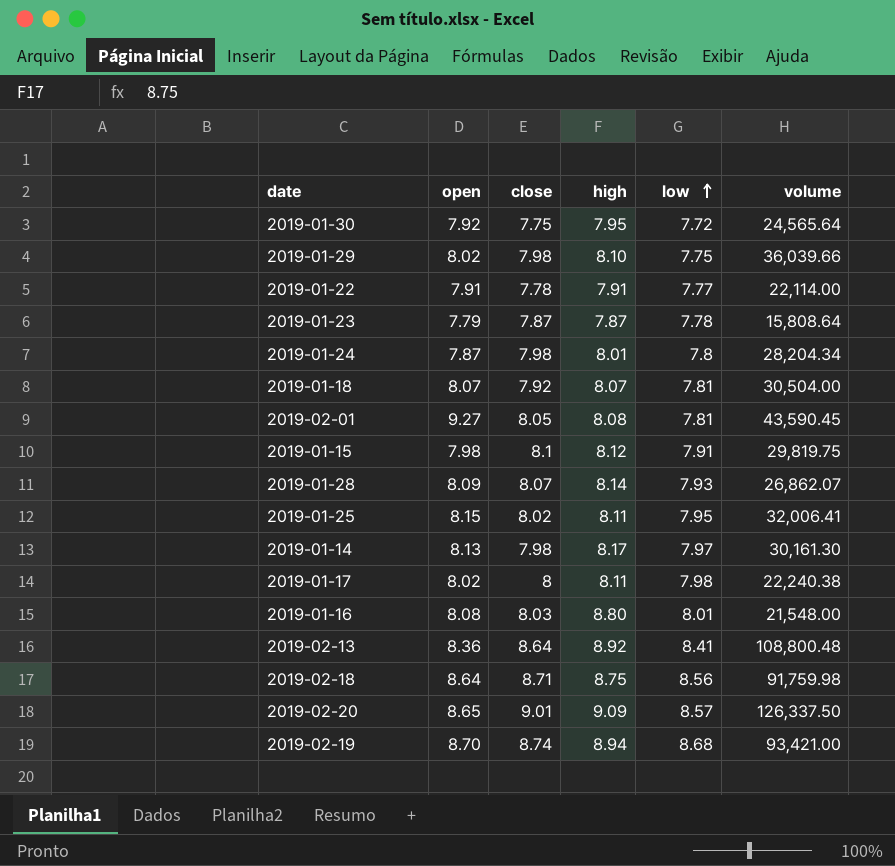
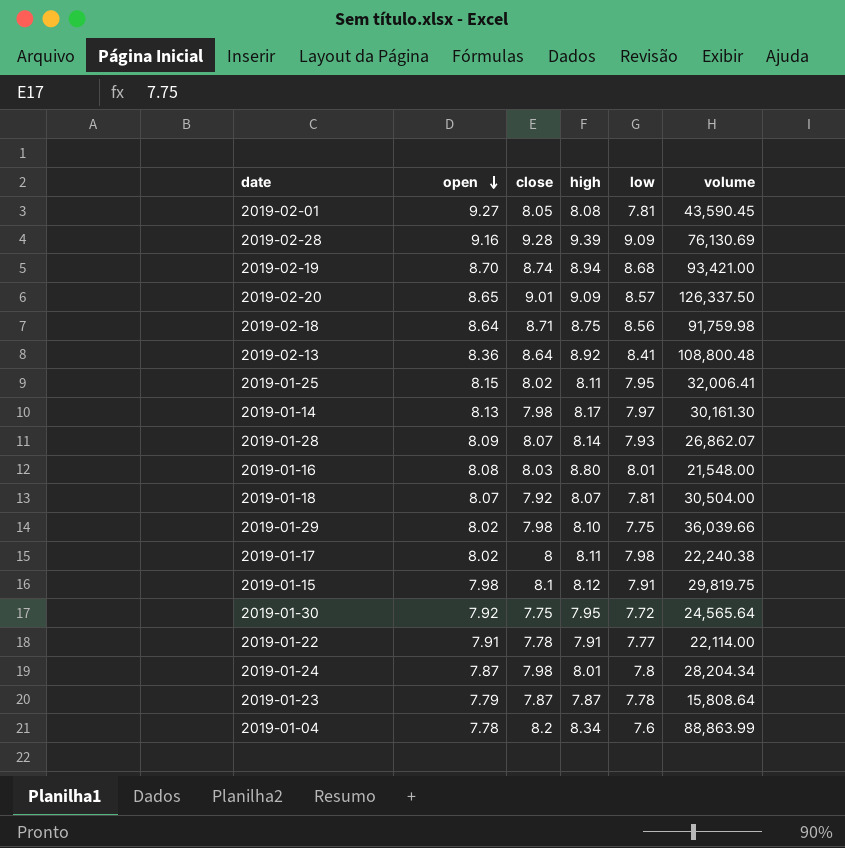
row order: low ascending -> open descending
row 2019-02-28: none -> 9.16 | 9.28 | 9.39 | 9.09 | 76,130.69
row 2019-01-04: none -> 7.78 | 8.2 | 8.34 | 7.6 | 88,863.99

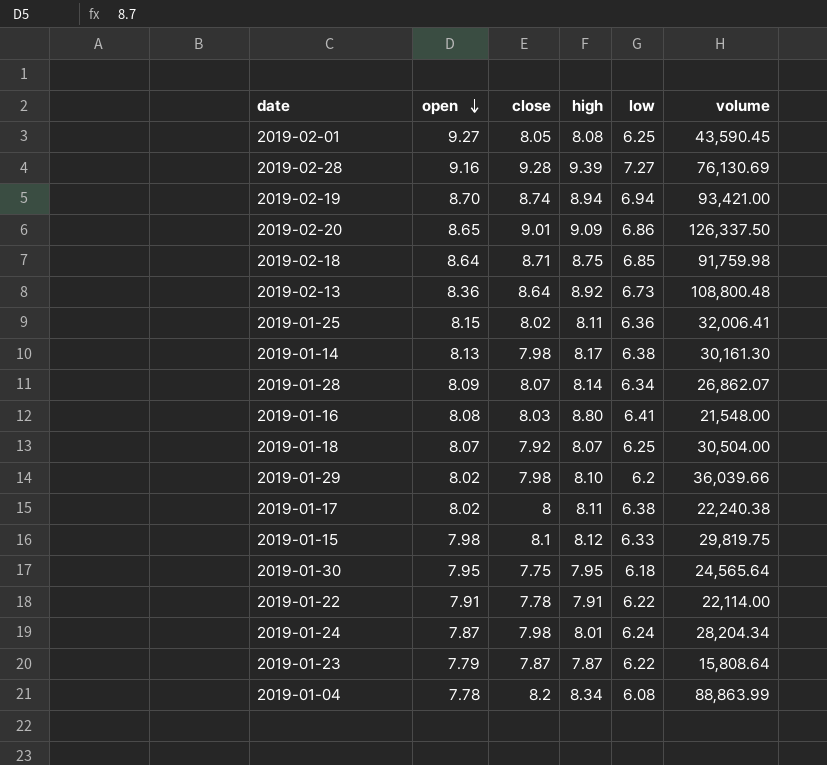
2019-02-01 | low: 7.81 -> 6.25
2019-02-28 | low: 9.09 -> 7.27
2019-02-19 | low: 8.68 -> 6.94
2019-02-20 | low: 8.57 -> 6.86
2019-02-18 | low: 8.56 -> 6.85
2019-02-13 | low: 8.41 -> 6.73
2019-01-25 | low: 7.95 -> 6.36
2019-01-14 | low: 7.97 -> 6.38
2019-01-28 | low: 7.93 -> 6.34
2019-01-16 | low: 8.01 -> 6.41
2019-01-18 | low: 7.81 -> 6.25
2019-01-29 | low: 7.75 -> 6.2
2019-01-17 | low: 7.98 -> 6.38
2019-01-15 | low: 7.91 -> 6.33
2019-01-30 | open: 7.92 -> 7.95
2019-01-30 | low: 7.72 -> 6.18
2019-01-22 | low: 7.77 -> 6.22
2019-01-24 | low: 7.8 -> 6.24
2019-01-23 | low: 7.78 -> 6.22
2019-01-04 | low: 7.6 -> 6.08

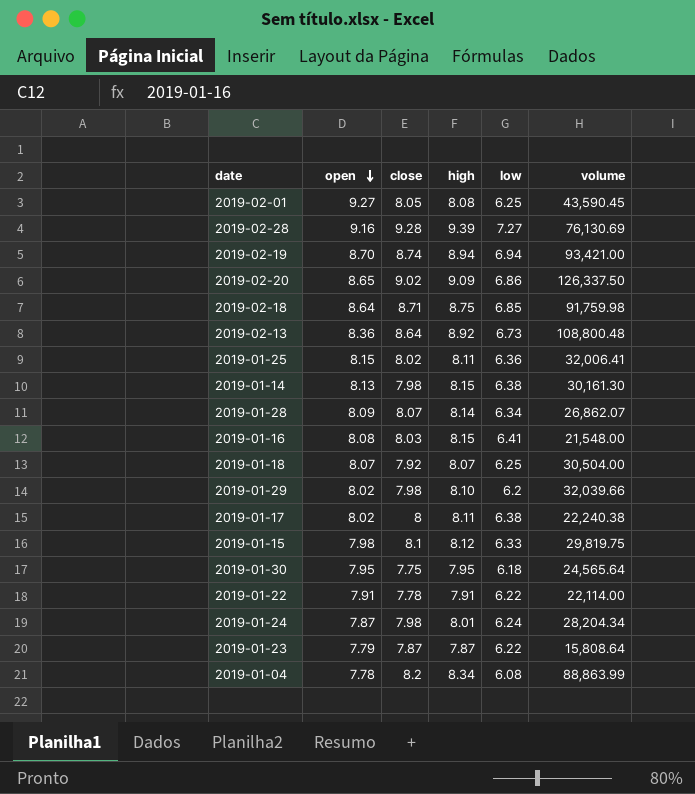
2019-02-20 | close: 9.01 -> 9.02
2019-01-14 | high: 8.17 -> 8.15
2019-01-16 | high: 8.80 -> 8.15
2019-01-29 | volume: 36,039.66 -> 32,039.66

